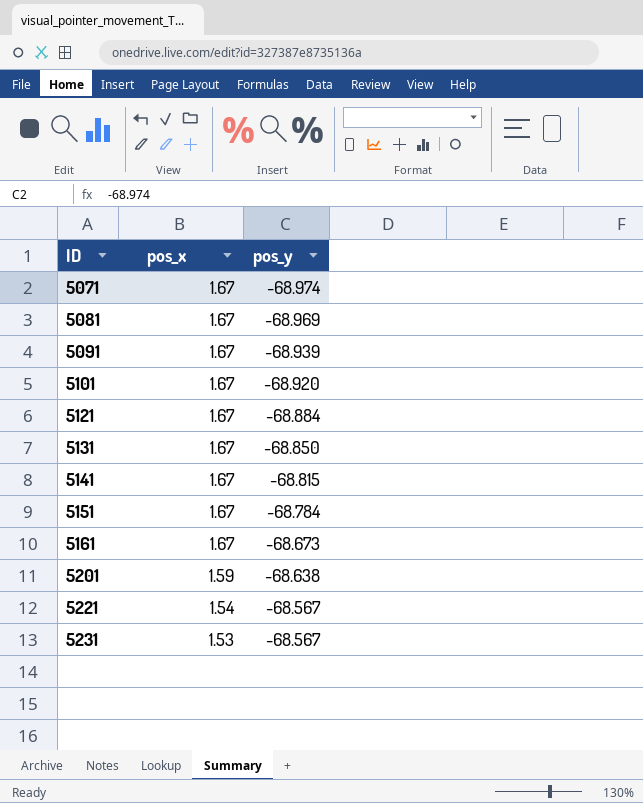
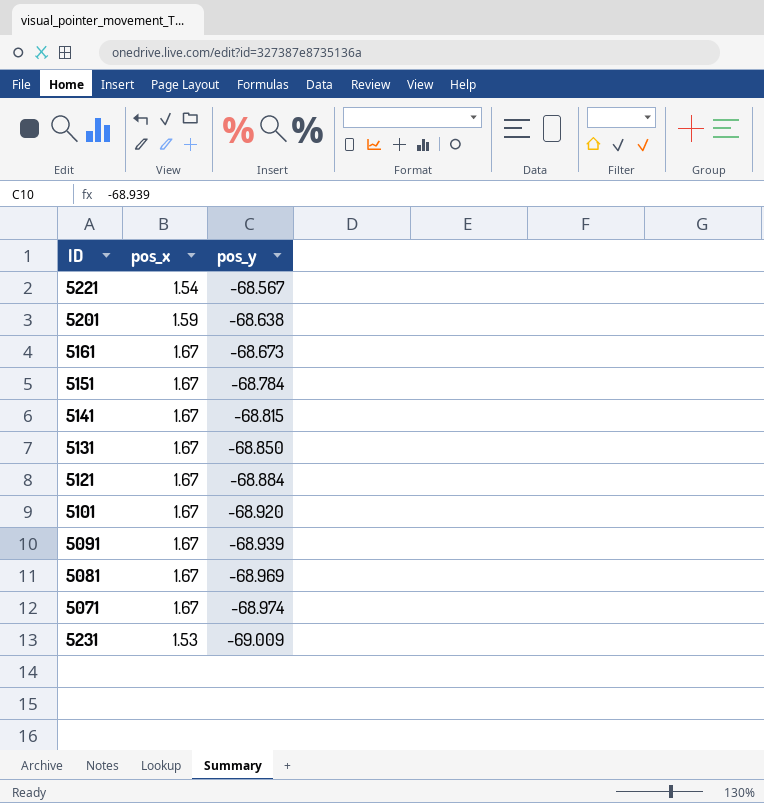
row order: ID ascending -> pos_y descending
5231 | pos_y: -68.567 -> -69.009

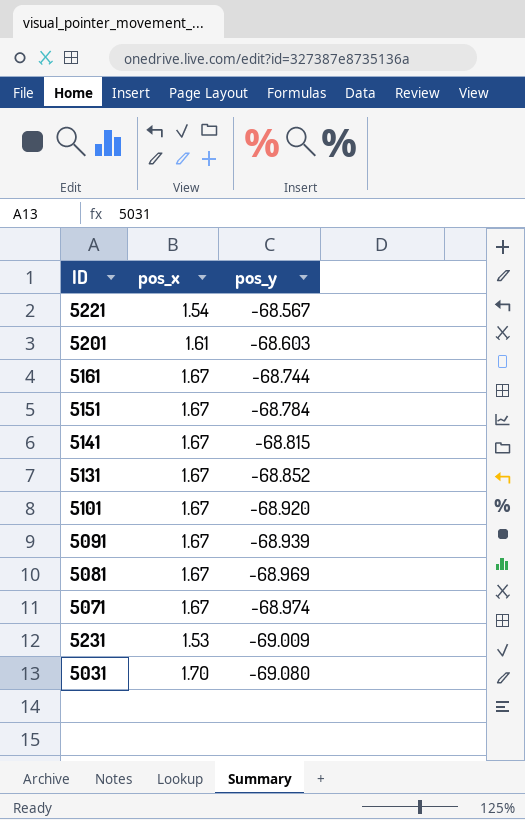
row 5121: 1.67 | -68.884 -> none
5201 | pos_x: 1.59 -> 1.61
5201 | pos_y: -68.638 -> -68.603
5161 | pos_y: -68.673 -> -68.744
5131 | pos_y: -68.850 -> -68.852
row 5031: none -> 1.70 | -69.080

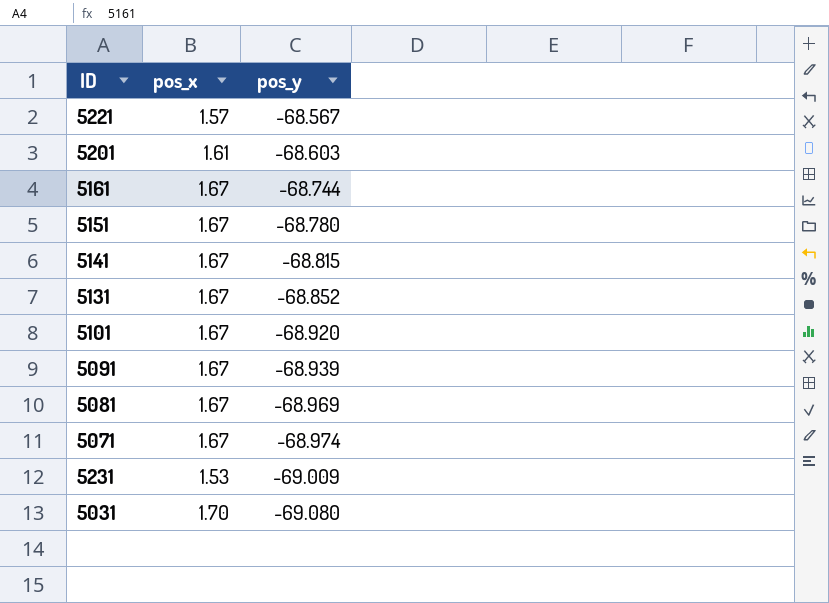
5221 | pos_x: 1.54 -> 1.57
5151 | pos_y: -68.784 -> -68.780

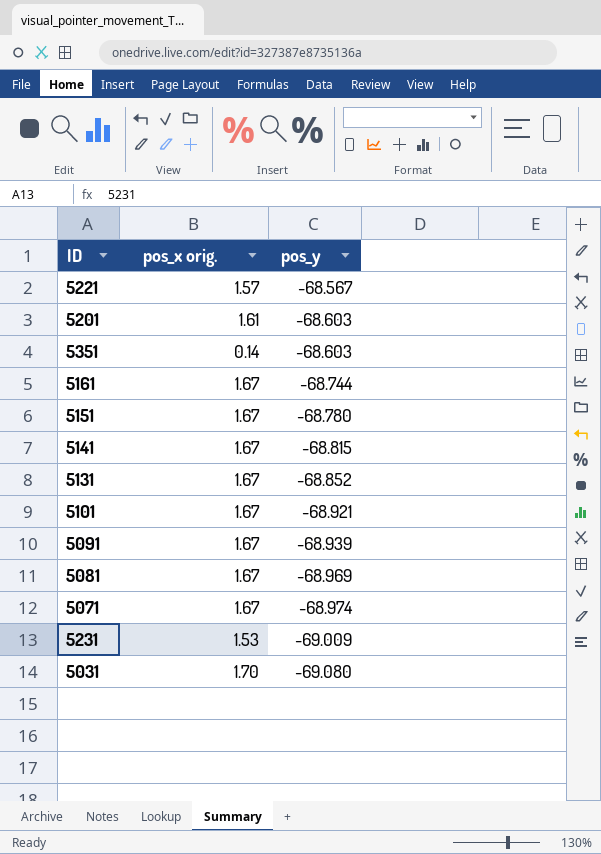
column name: pos_x -> pos_x orig.
row 5351: none -> 0.14 | -68.603
5101 | pos_y: -68.920 -> -68.921

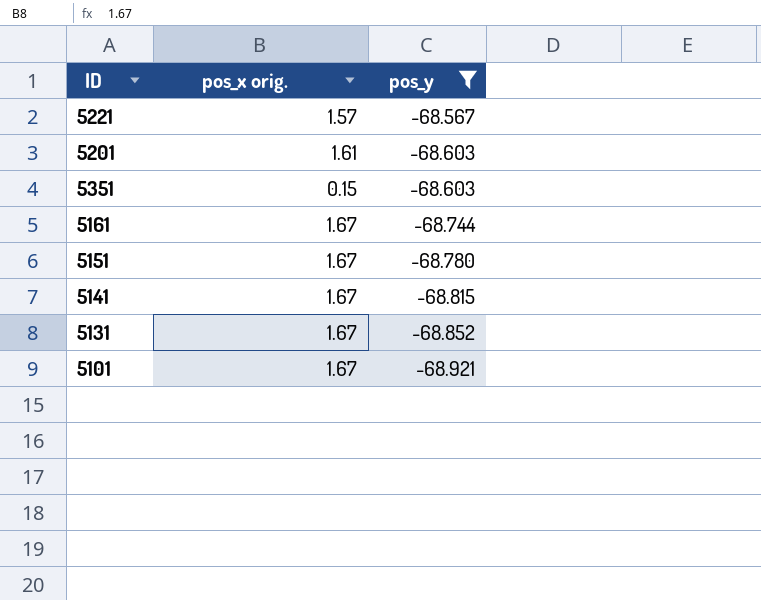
filter: none -> pos_y >= -68.921
5351 | pos_x orig.: 0.14 -> 0.15

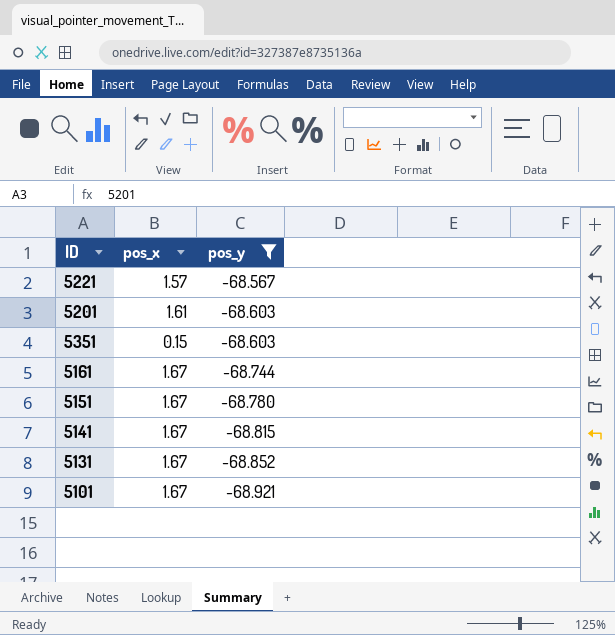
column name: pos_x orig. -> pos_x

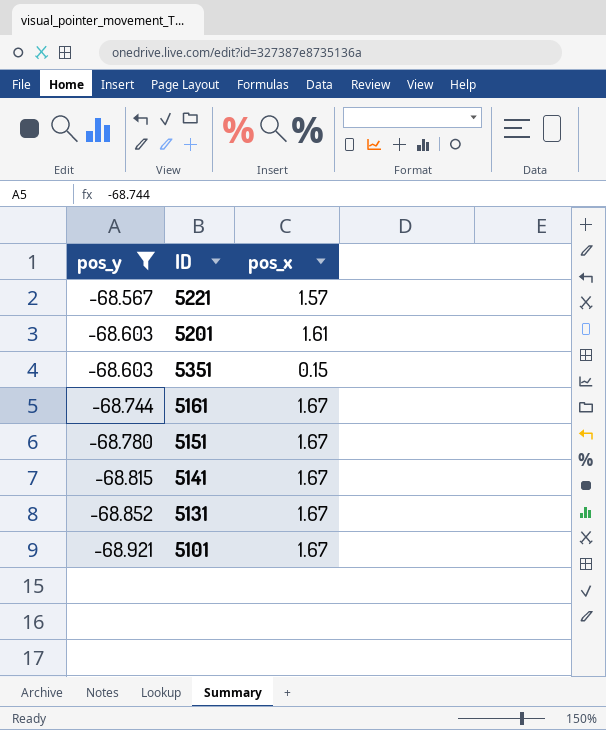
column pos_y | position: 3 -> 1

